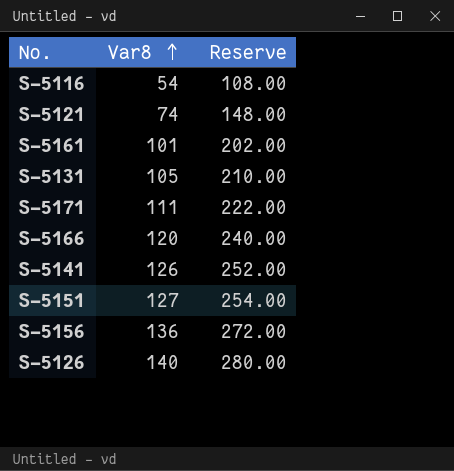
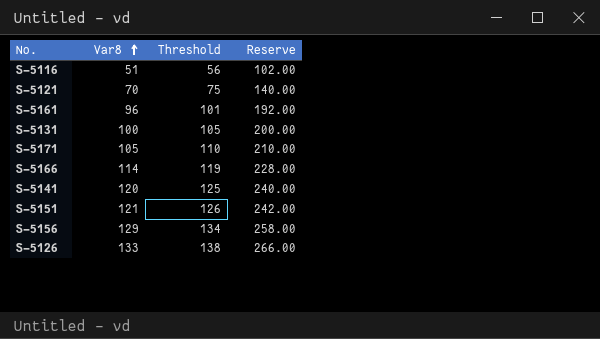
column Threshold | formula: none -> [Var8] + 5
S-5116 | Var8: 54 -> 51
S-5116 | Reserve: 108.00 -> 102.00
S-5121 | Var8: 74 -> 70
S-5121 | Reserve: 148.00 -> 140.00
S-5161 | Var8: 101 -> 96
S-5161 | Reserve: 202.00 -> 192.00
S-5131 | Var8: 105 -> 100
S-5131 | Reserve: 210.00 -> 200.00
S-5171 | Var8: 111 -> 105
S-5171 | Reserve: 222.00 -> 210.00
S-5166 | Var8: 120 -> 114
S-5166 | Reserve: 240.00 -> 228.00
S-5141 | Var8: 126 -> 120
S-5141 | Reserve: 252.00 -> 240.00
S-5151 | Var8: 127 -> 121
S-5151 | Reserve: 254.00 -> 242.00
S-5156 | Var8: 136 -> 129
S-5156 | Reserve: 272.00 -> 258.00
S-5126 | Var8: 140 -> 133
S-5126 | Reserve: 280.00 -> 266.00

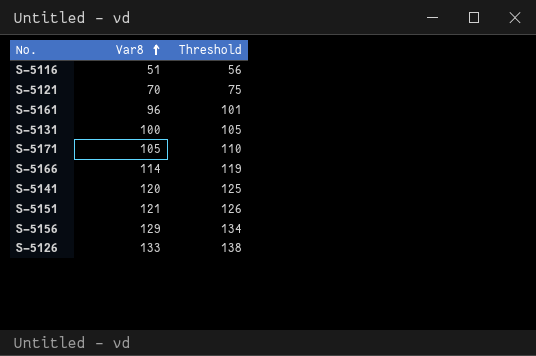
column Reserve | formula: [Var8] * 2 -> none

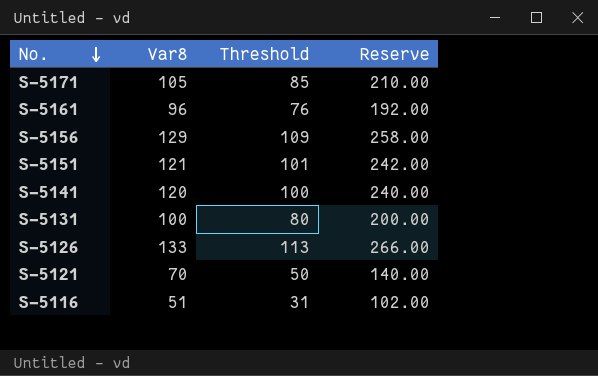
row order: Var8 ascending -> No. descending
column Threshold | formula: [Var8] + 5 -> [Var8] - 20
column Reserve | formula: none -> [Var8] * 2
row S-5166: 114 | 119 -> none

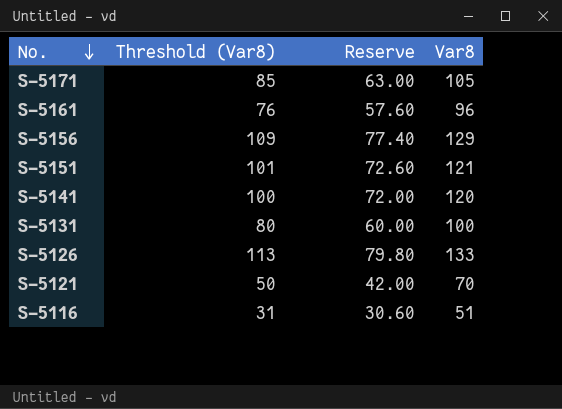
column name: Threshold -> Threshold (Var8)
column Reserve | formula: [Var8] * 2 -> [Var8] * 0.6
column Var8 | position: 2 -> 4

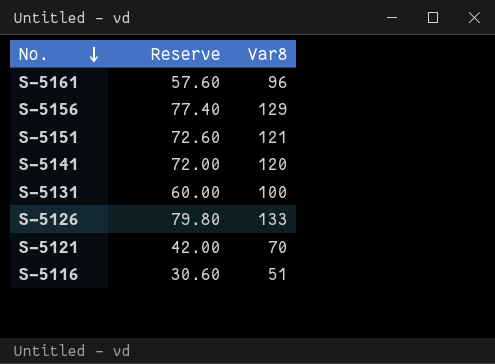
column Threshold (Var8) | formula: [Var8] - 20 -> none
row S-5171: 85 | 63.00 | 105 -> none

